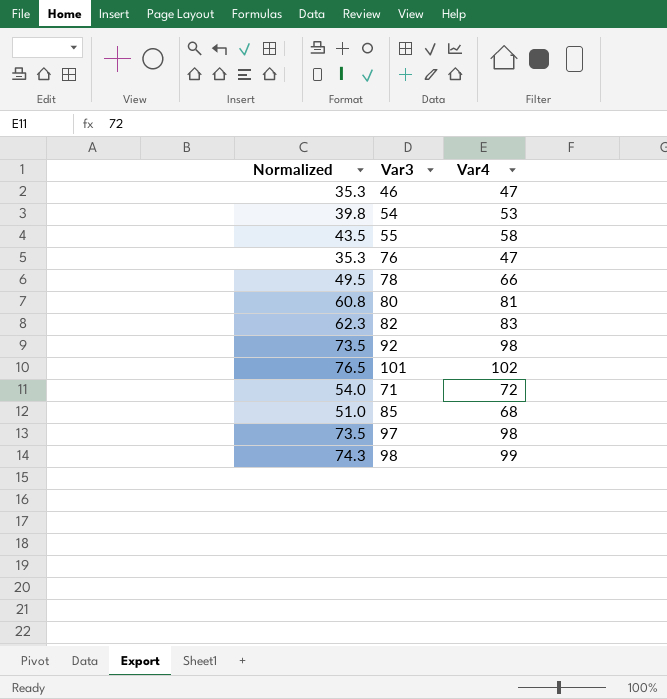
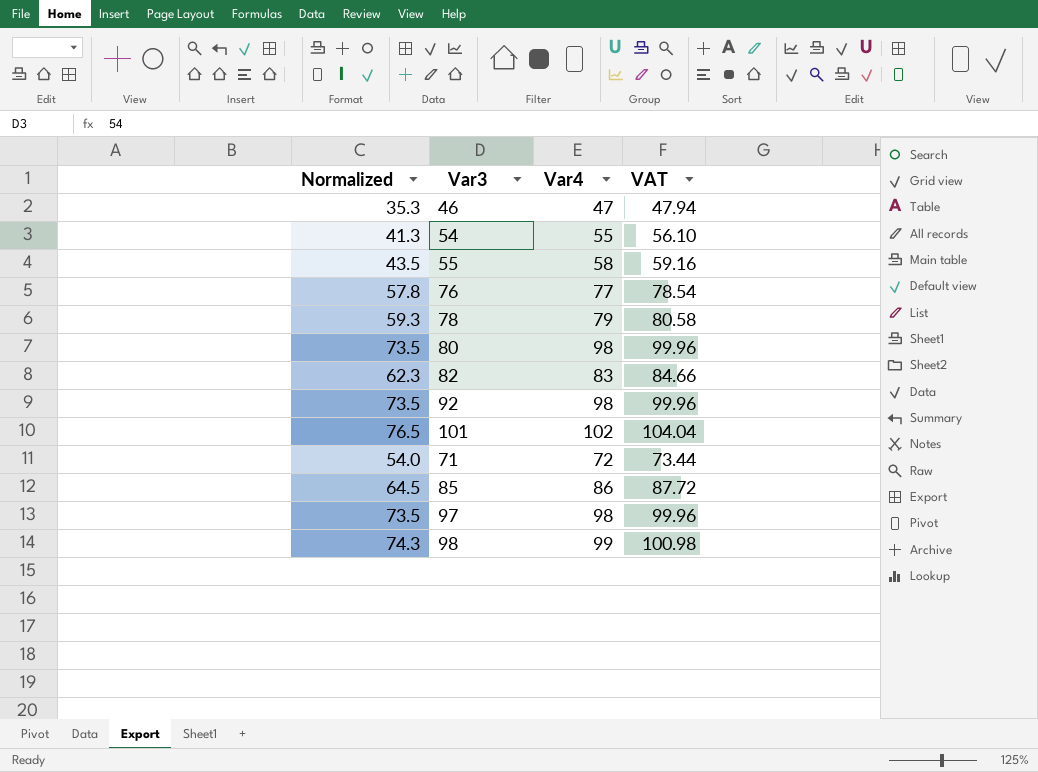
column VAT | formula: none -> [Var4] * 1.02
54 | Normalized: 39.8 -> 41.3
54 | Var4: 53 -> 55
76 | Normalized: 35.3 -> 57.8
76 | Var4: 47 -> 77
78 | Normalized: 49.5 -> 59.3
78 | Var4: 66 -> 79
80 | Normalized: 60.8 -> 73.5
80 | Var4: 81 -> 98
85 | Normalized: 51.0 -> 64.5
85 | Var4: 68 -> 86

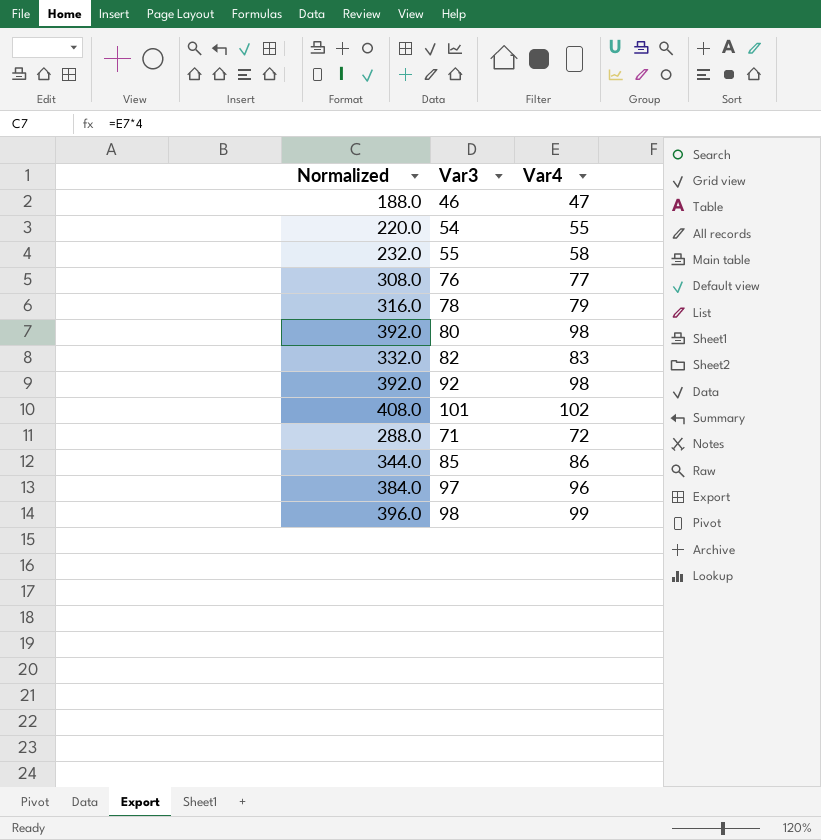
column VAT | formula: [Var4] * 1.02 -> none
column Normalized | formula: [Var4] * 0.75 -> [Var4] * 4
97 | Var4: 98 -> 96

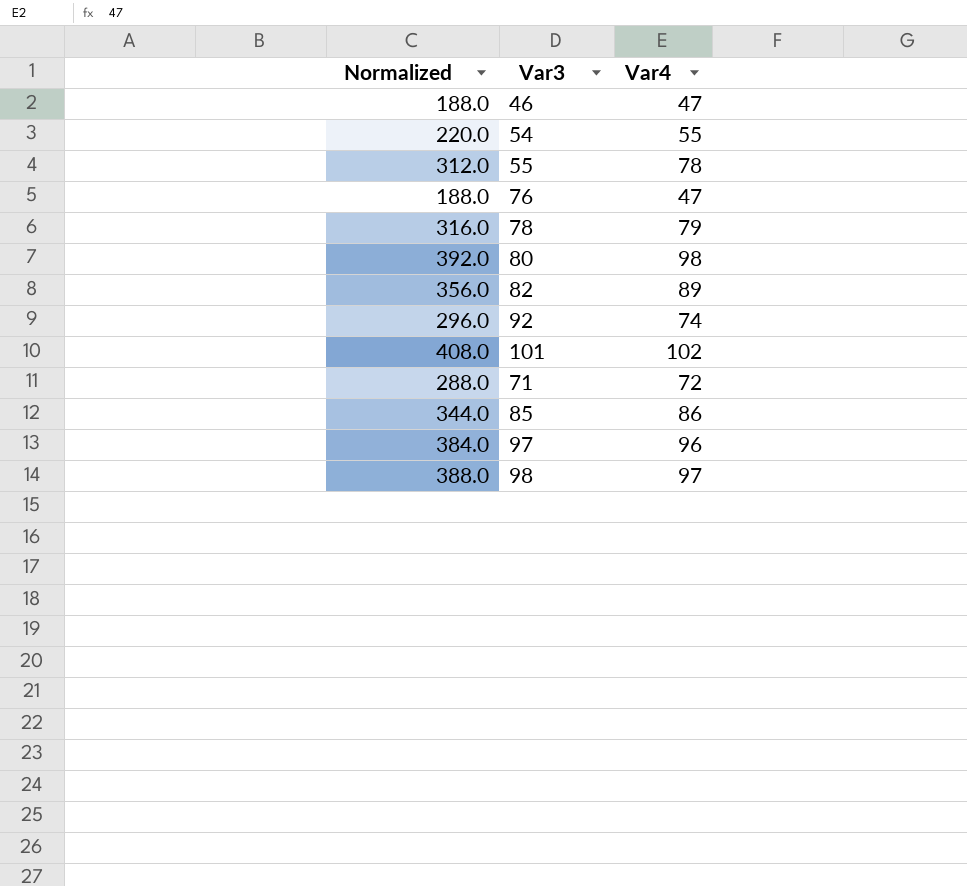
55 | Normalized: 232.0 -> 312.0
55 | Var4: 58 -> 78
76 | Normalized: 308.0 -> 188.0
76 | Var4: 77 -> 47
82 | Normalized: 332.0 -> 356.0
82 | Var4: 83 -> 89
92 | Normalized: 392.0 -> 296.0
92 | Var4: 98 -> 74
98 | Normalized: 396.0 -> 388.0
98 | Var4: 99 -> 97

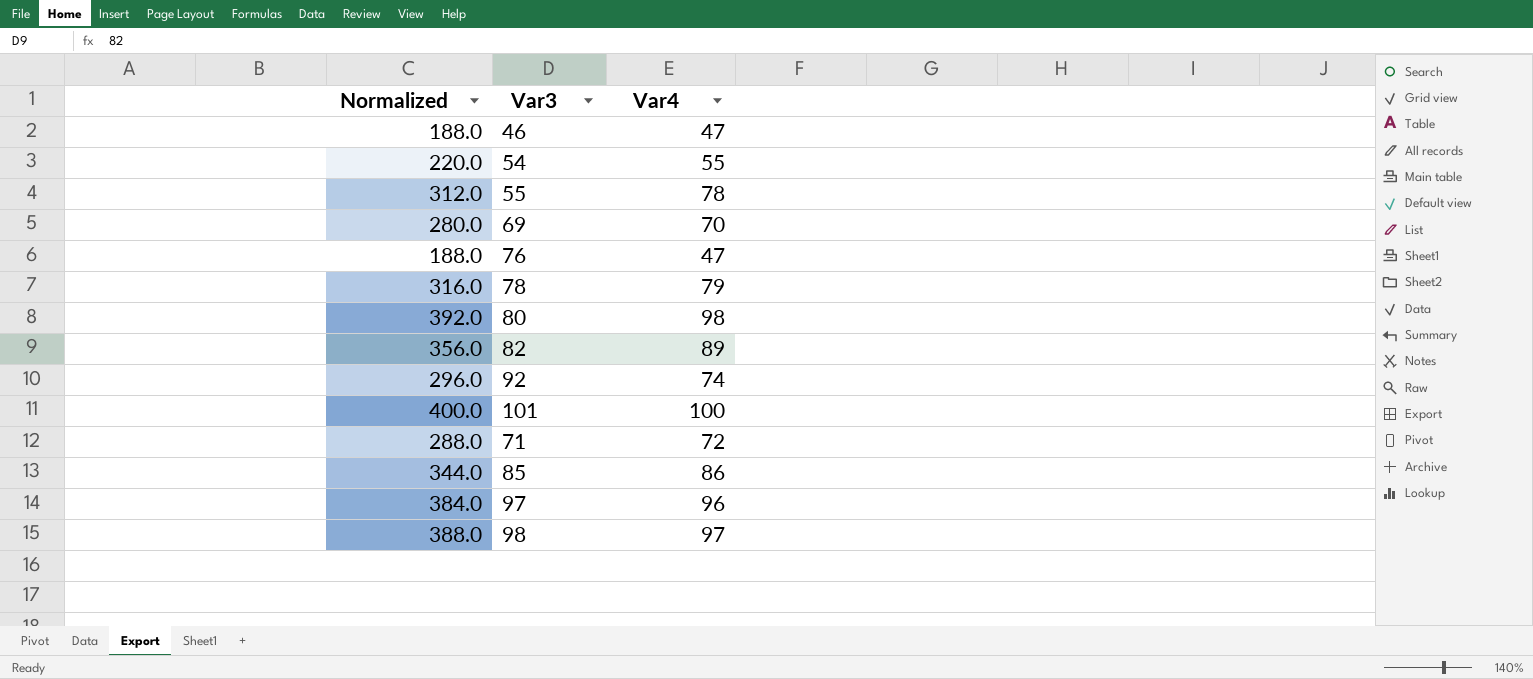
row 69: none -> 280.0 | 70
101 | Normalized: 408.0 -> 400.0
101 | Var4: 102 -> 100

